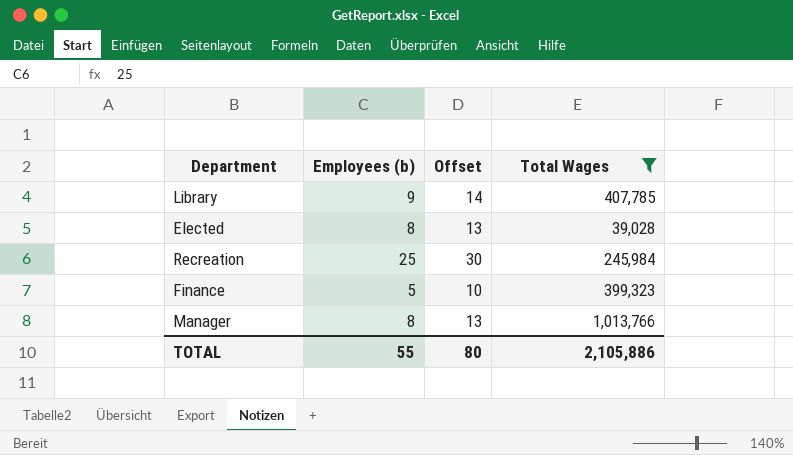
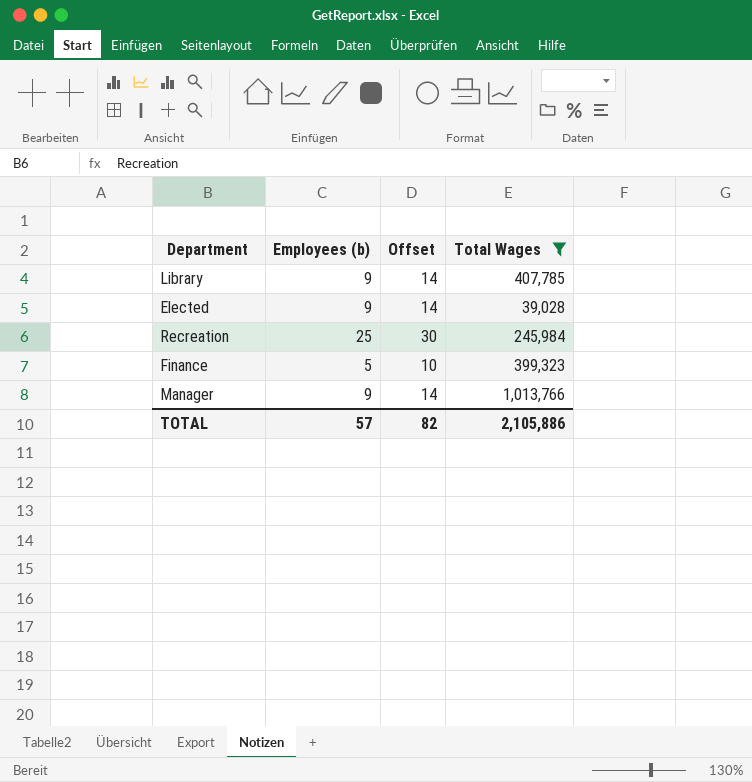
Elected | Employees (b): 8 -> 9
Elected | Offset: 13 -> 14
Manager | Employees (b): 8 -> 9
Manager | Offset: 13 -> 14
TOTAL | Employees (b): 55 -> 57
TOTAL | Offset: 80 -> 82

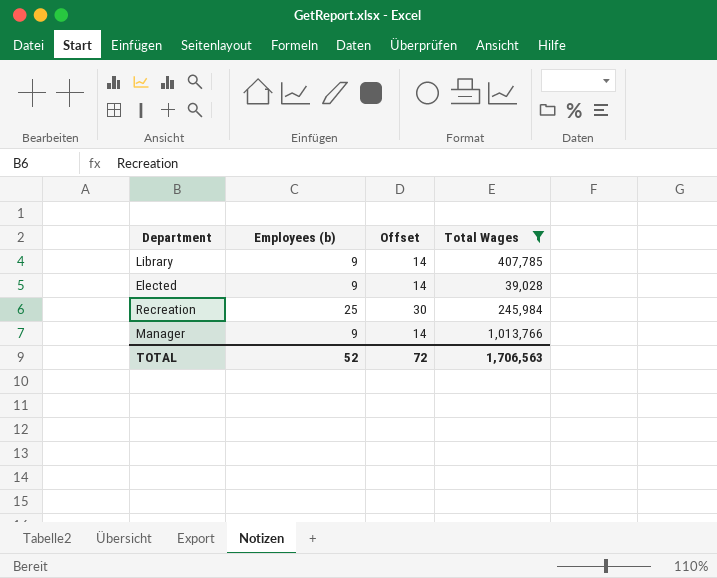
row Finance: 5 | 10 | 399,323 -> none
TOTAL | Employees (b): 57 -> 52
TOTAL | Offset: 82 -> 72
TOTAL | Total Wages: 2,105,886 -> 1,706,563

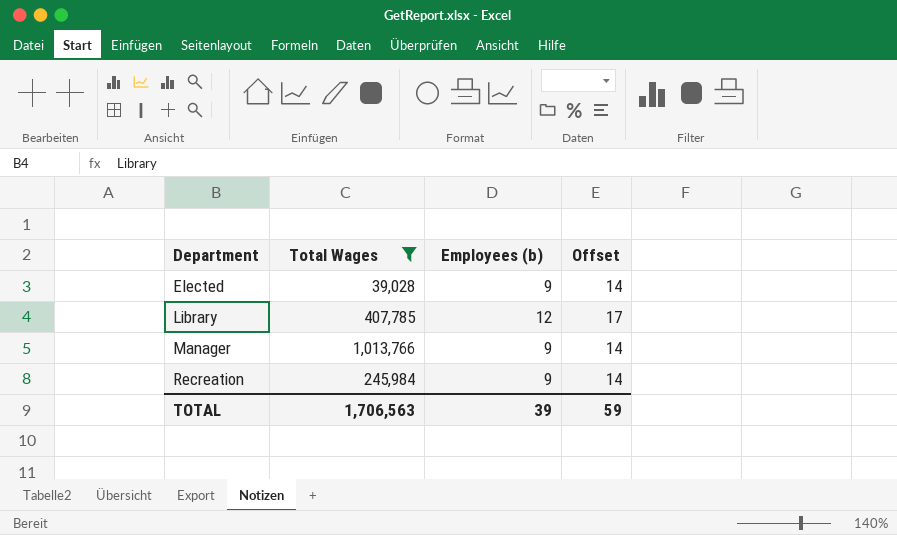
row order: none -> Department ascending
column Total Wages | position: 4 -> 2
Library | Employees (b): 9 -> 12
Library | Offset: 14 -> 17
Recreation | Employees (b): 25 -> 9
Recreation | Offset: 30 -> 14
TOTAL | Employees (b): 52 -> 39
TOTAL | Offset: 72 -> 59

